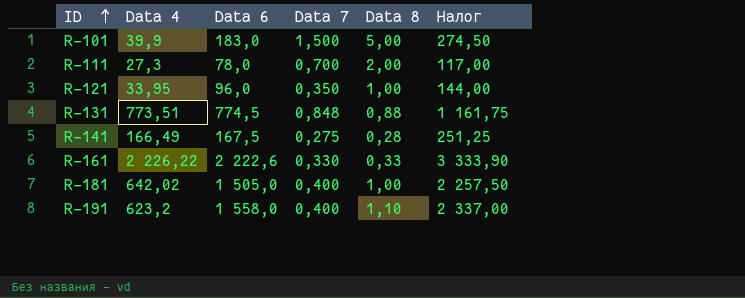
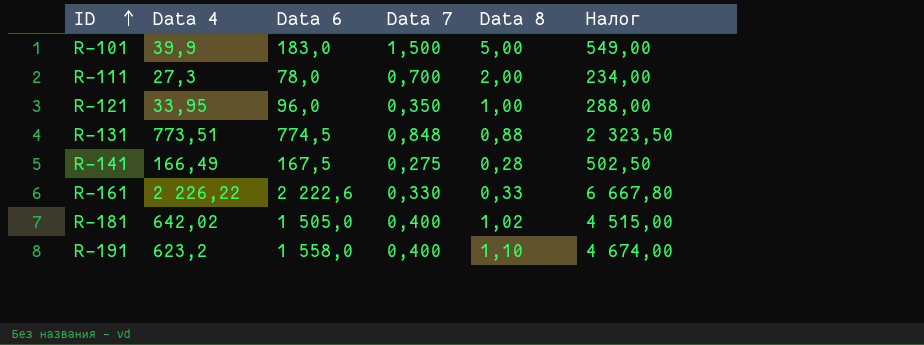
column Налог | formula: [Data 6] * 1,5 -> [Data 6] * 3
R-181 | Data 8: 1,00 -> 1,02

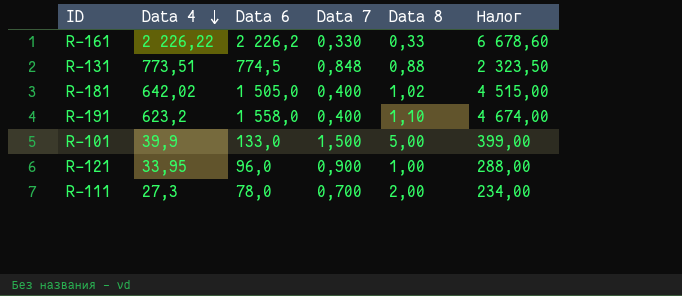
row order: ID ascending -> Data 4 descending
row R-141: 166,49 | 167,5 | 0,275 | 0,28 | 502,50 -> none
R-161 | Data 6: 2 222,6 -> 2 226,2
R-161 | Налог: 6 667,80 -> 6 678,60
R-101 | Data 6: 183,0 -> 133,0
R-101 | Налог: 549,00 -> 399,00
R-121 | Data 7: 0,350 -> 0,900

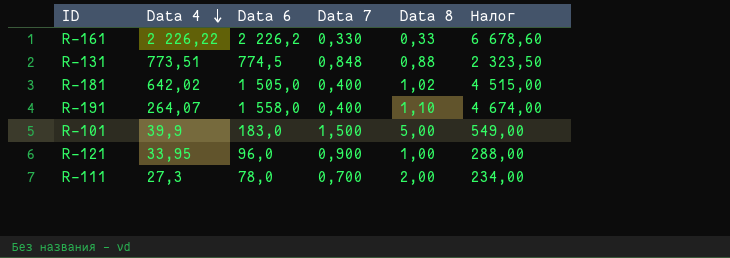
R-191 | Data 4: 623,2 -> 264,07
R-101 | Data 6: 133,0 -> 183,0
R-101 | Налог: 399,00 -> 549,00

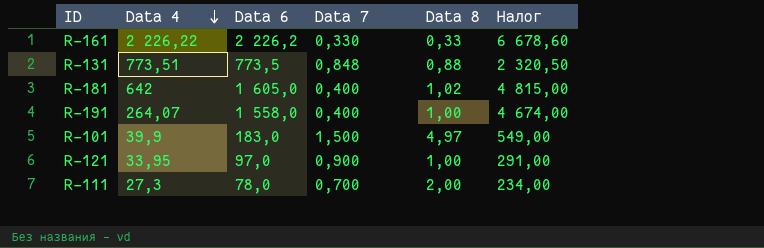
R-131 | Data 6: 774,5 -> 773,5
R-131 | Налог: 2 323,50 -> 2 320,50
R-181 | Data 4: 642,02 -> 642
R-181 | Data 6: 1 505,0 -> 1 605,0
R-181 | Налог: 4 515,00 -> 4 815,00
R-191 | Data 8: 1,10 -> 1,00
R-101 | Data 8: 5,00 -> 4,97
R-121 | Data 6: 96,0 -> 97,0
R-121 | Налог: 288,00 -> 291,00

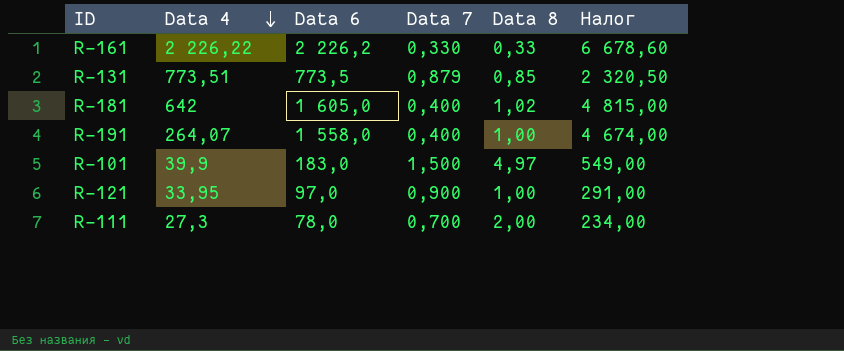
R-131 | Data 7: 0,848 -> 0,879
R-131 | Data 8: 0,88 -> 0,85

